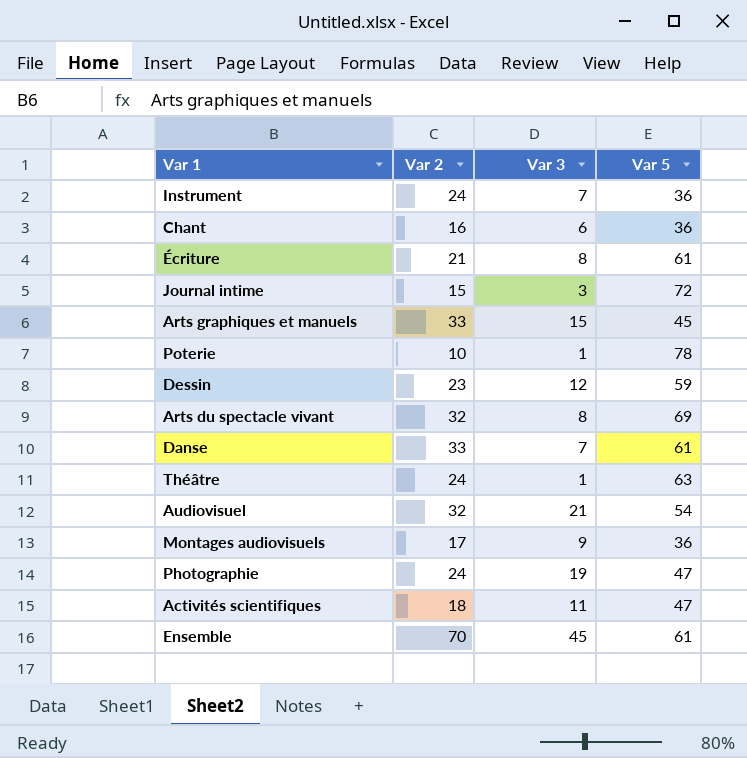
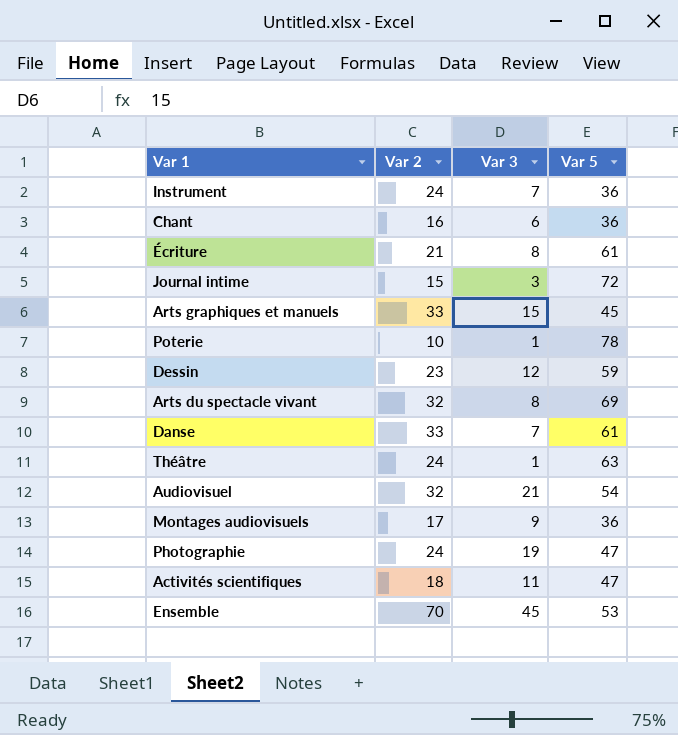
Ensemble | Var 5: 61 -> 53

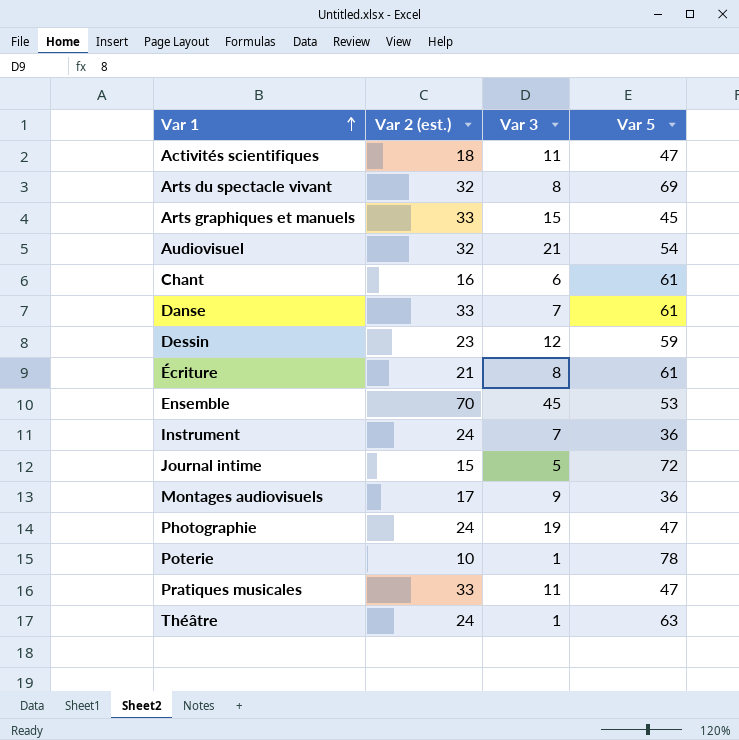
row order: none -> Var 1 ascending
column name: Var 2 -> Var 2 (est.)
Chant | Var 5: 36 -> 61
Journal intime | Var 3: 3 -> 5
row Pratiques musicales: none -> 33 | 11 | 47

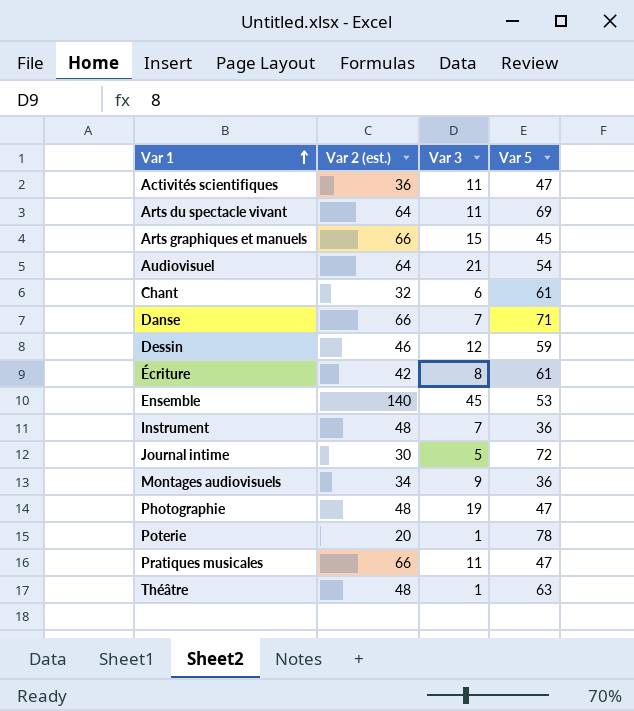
Activités scientifiques | Var 2 (est.): 18 -> 36
Arts du spectacle vivant | Var 2 (est.): 32 -> 64
Arts du spectacle vivant | Var 3: 8 -> 11
Arts graphiques et manuels | Var 2 (est.): 33 -> 66
Audiovisuel | Var 2 (est.): 32 -> 64
Chant | Var 2 (est.): 16 -> 32
Danse | Var 2 (est.): 33 -> 66
Danse | Var 5: 61 -> 71
Dessin | Var 2 (est.): 23 -> 46
Écriture | Var 2 (est.): 21 -> 42
Ensemble | Var 2 (est.): 70 -> 140
Instrument | Var 2 (est.): 24 -> 48
Journal intime | Var 2 (est.): 15 -> 30
Montages audiovisuels | Var 2 (est.): 17 -> 34
Photographie | Var 2 (est.): 24 -> 48
Poterie | Var 2 (est.): 10 -> 20
Pratiques musicales | Var 2 (est.): 33 -> 66
Théâtre | Var 2 (est.): 24 -> 48

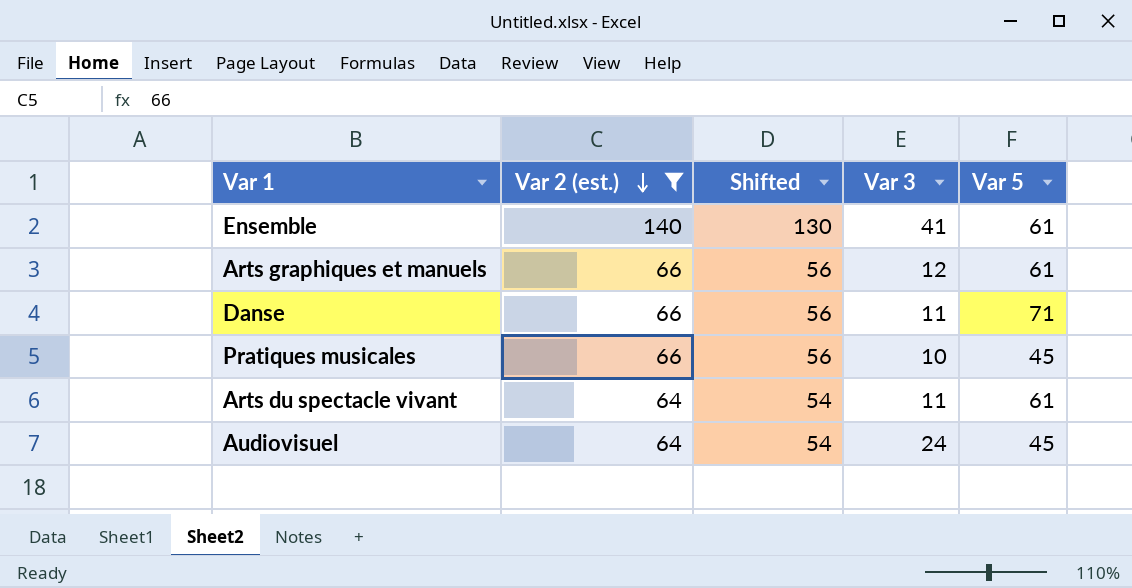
filter: none -> Var 2 (est.) >= 64
row order: Var 1 ascending -> Var 2 (est.) descending
column Shifted | formula: none -> [Var 2 (est.)] - 10
Ensemble | Var 3: 45 -> 41
Ensemble | Var 5: 53 -> 61
Arts graphiques et manuels | Var 3: 15 -> 12
Arts graphiques et manuels | Var 5: 45 -> 61
Danse | Var 3: 7 -> 11
Pratiques musicales | Var 3: 11 -> 10
Pratiques musicales | Var 5: 47 -> 45
Arts du spectacle vivant | Var 5: 69 -> 61
Audiovisuel | Var 3: 21 -> 24
Audiovisuel | Var 5: 54 -> 45

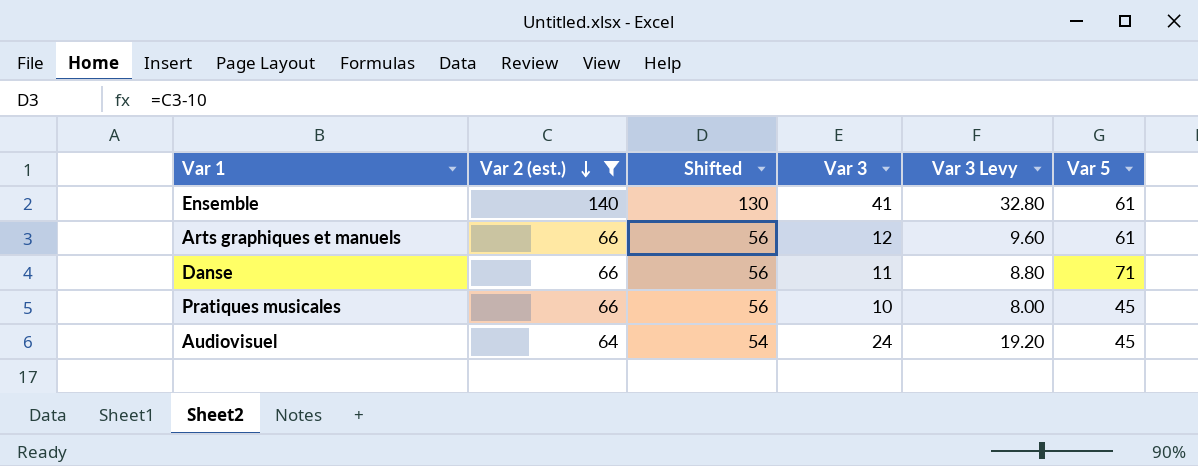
column Var 3 Levy | formula: none -> [Var 3] * 0.8
row Arts du spectacle vivant: 64 | 54 | 11 | 61 -> none

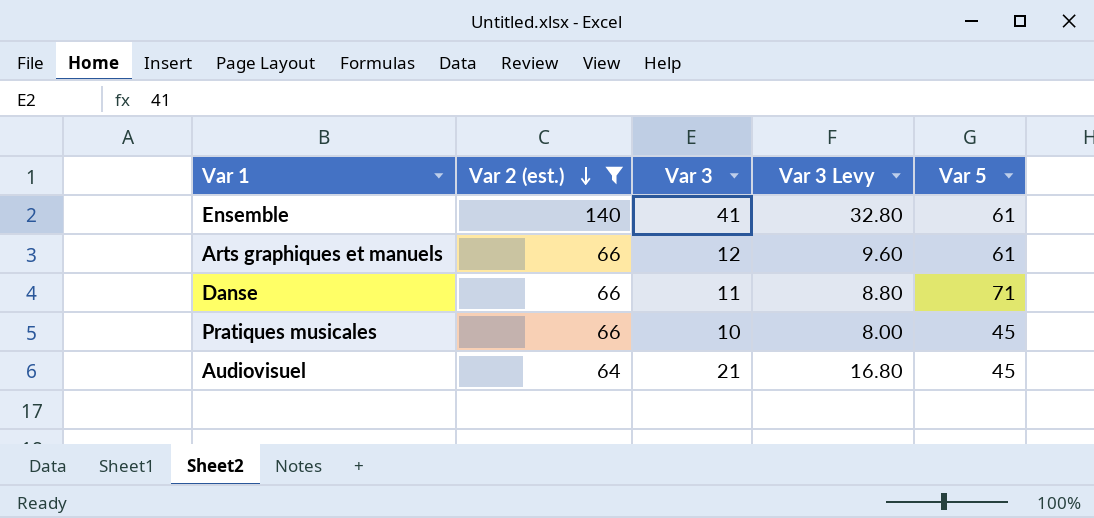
column Shifted | formula: [Var 2 (est.)] - 10 -> none
Audiovisuel | Var 3: 24 -> 21
Audiovisuel | Var 3 Levy: 19.20 -> 16.80

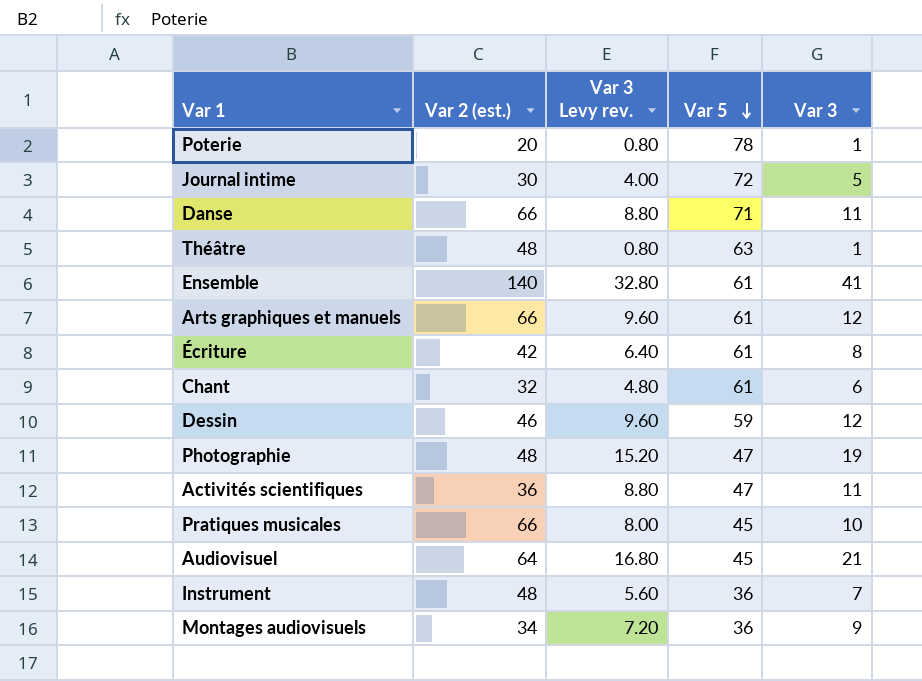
filter: Var 2 (est.) >= 64 -> none
row order: Var 2 (est.) descending -> Var 5 descending
column name: Var 3 Levy -> Var 3 Levy rev.
column Var 3 | position: 3 -> 5

